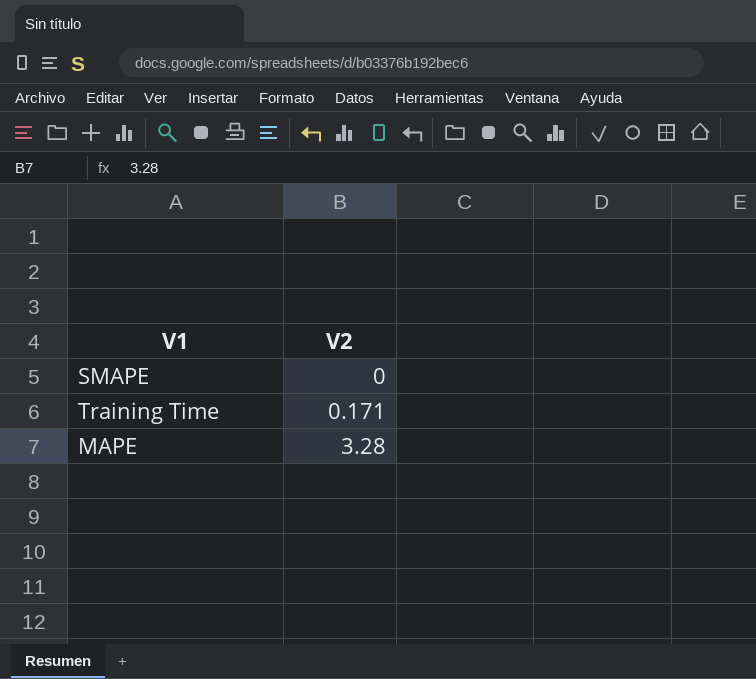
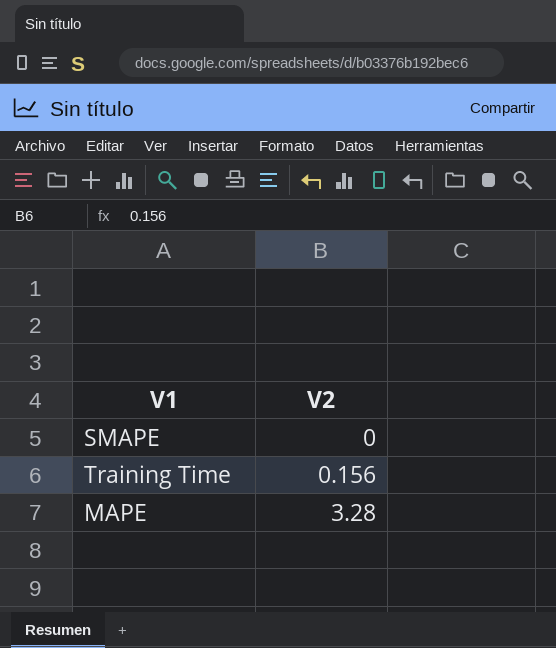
Training Time | V2: 0.171 -> 0.156

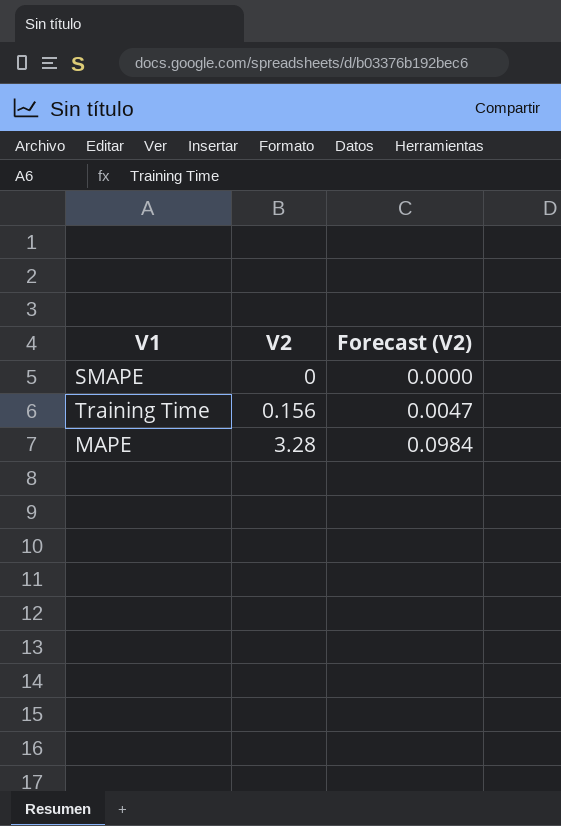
column Forecast (V2) | formula: none -> [V2] * 0.03

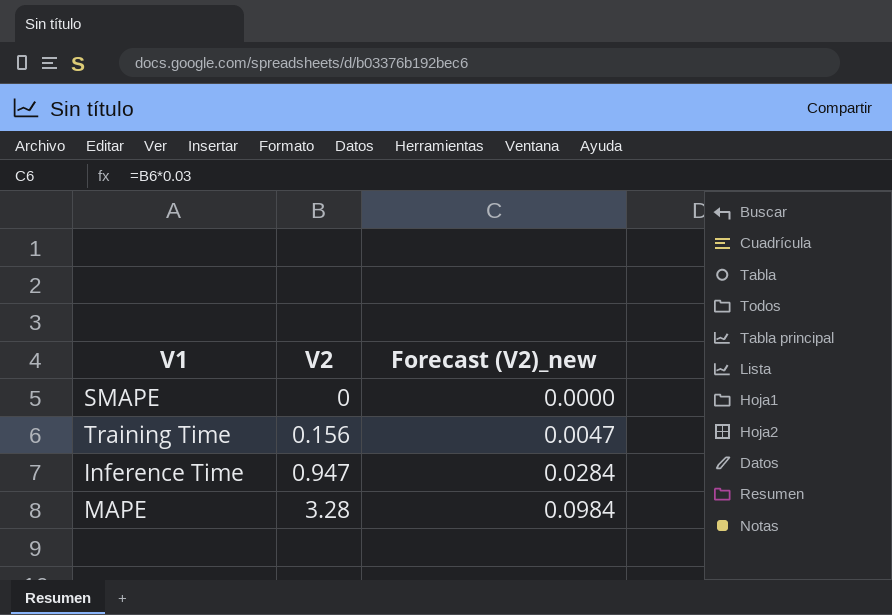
column name: Forecast (V2) -> Forecast (V2)_new
row Inference Time: none -> 0.947 | 0.0284

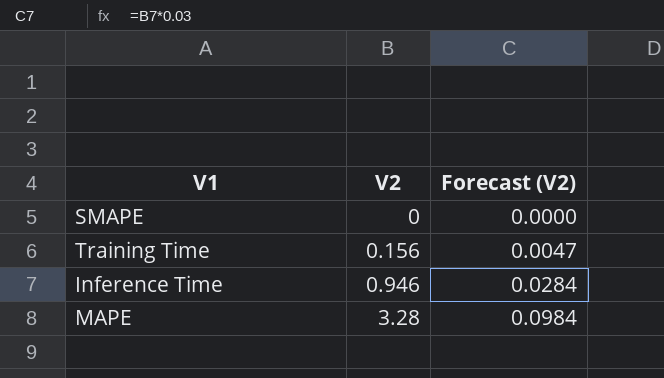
column name: Forecast (V2)_new -> Forecast (V2)
Inference Time | V2: 0.947 -> 0.946

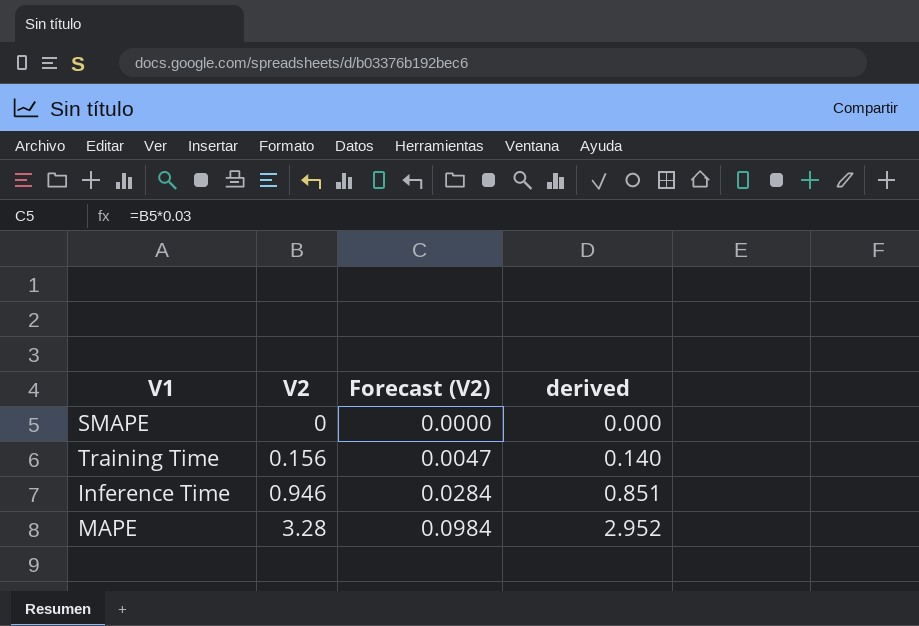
column derived | formula: none -> [V2] * 0.9

